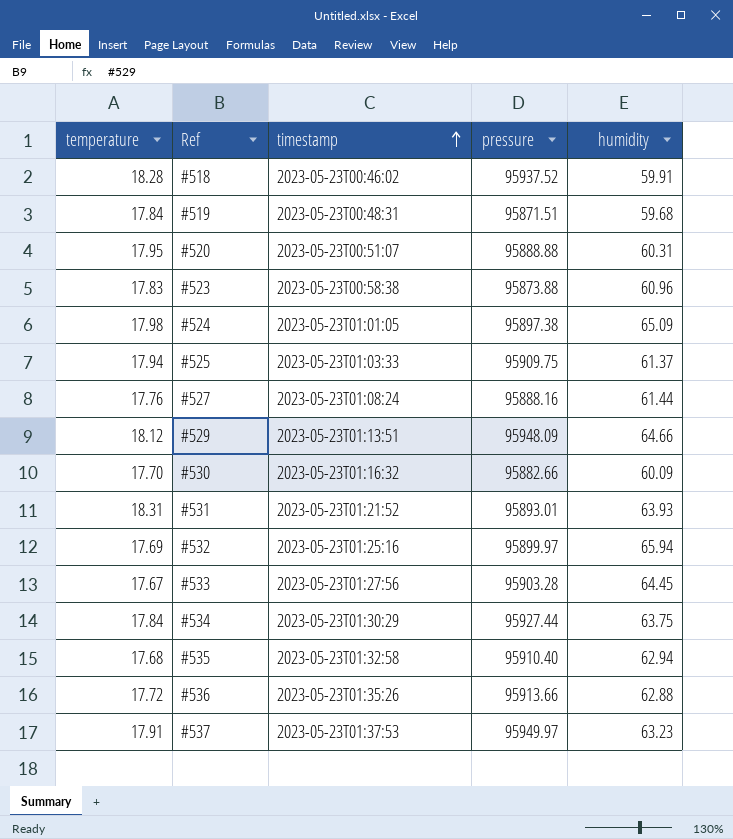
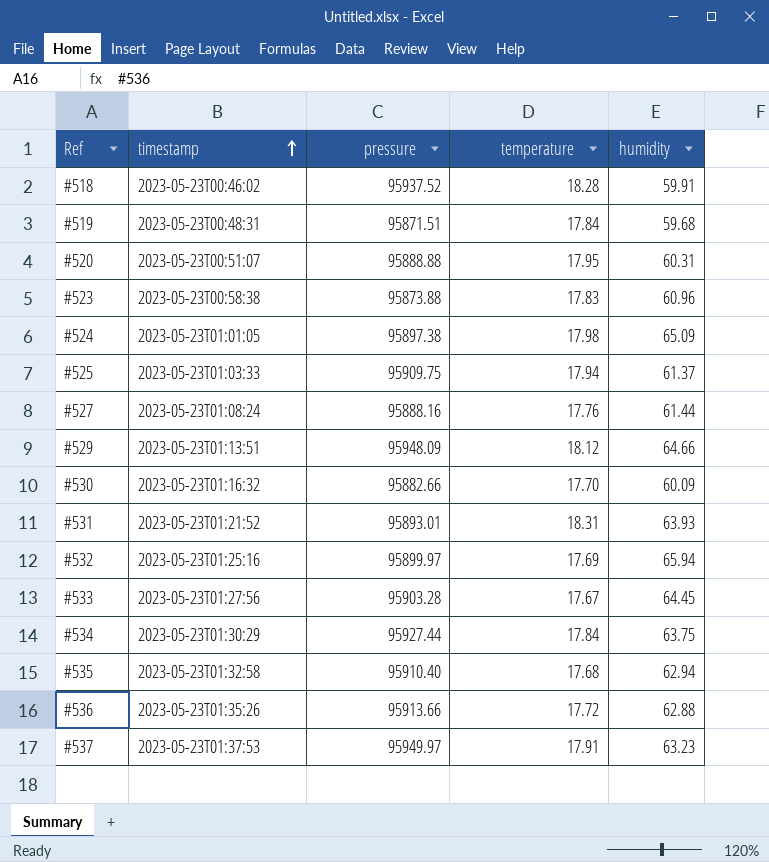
column temperature | position: 1 -> 4

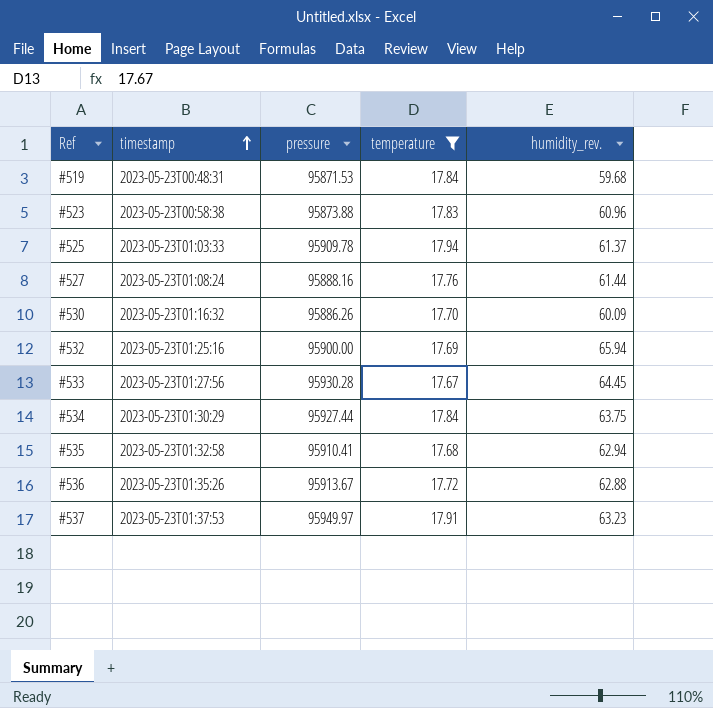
filter: none -> temperature <= 17.94
column name: humidity -> humidity_rev.
#519 | pressure: 95871.51 -> 95871.53
#525 | pressure: 95909.75 -> 95909.78
#530 | pressure: 95882.66 -> 95886.26
#532 | pressure: 95899.97 -> 95900.00
#533 | pressure: 95903.28 -> 95930.28
#535 | pressure: 95910.40 -> 95910.41
#536 | pressure: 95913.66 -> 95913.67

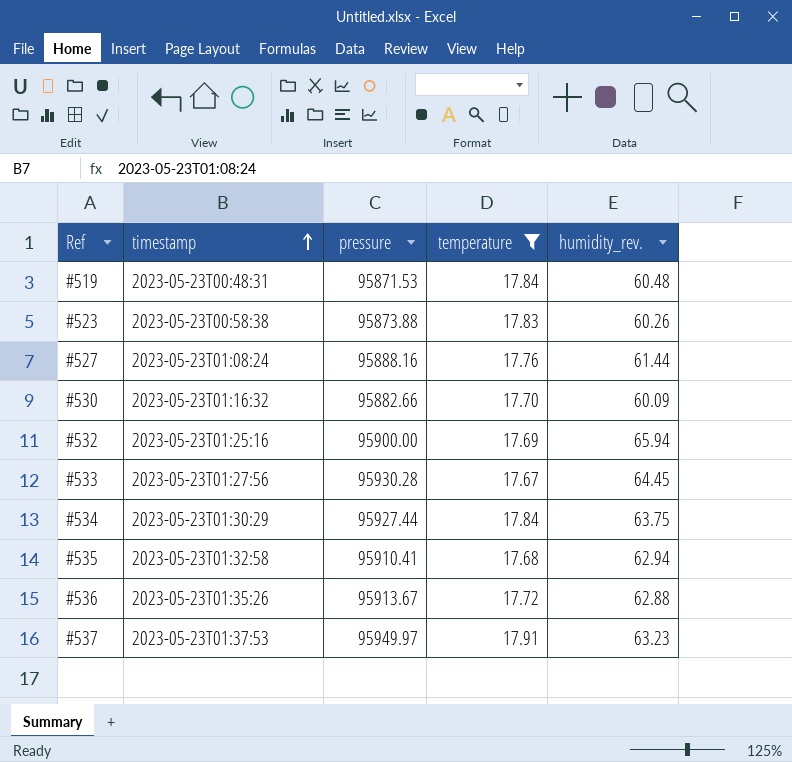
row #525: 2023-05-23T01:03:33 | 95909.78 | 17.94 | 61.37 -> none
#519 | humidity_rev.: 59.68 -> 60.48
#523 | humidity_rev.: 60.96 -> 60.26
#530 | pressure: 95886.26 -> 95882.66

